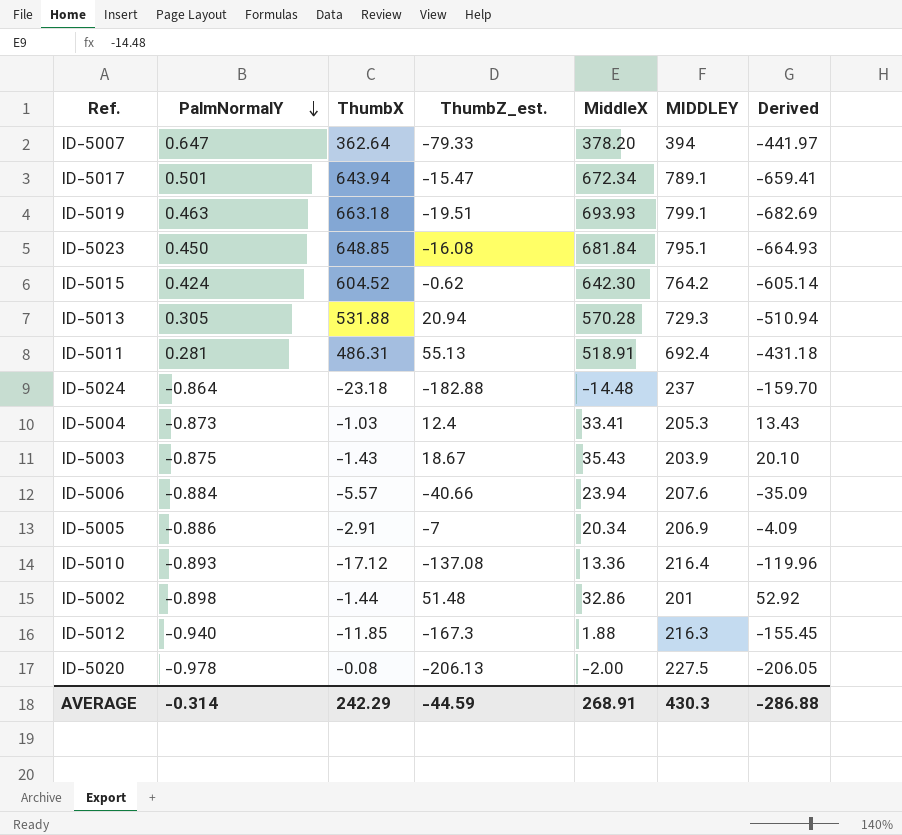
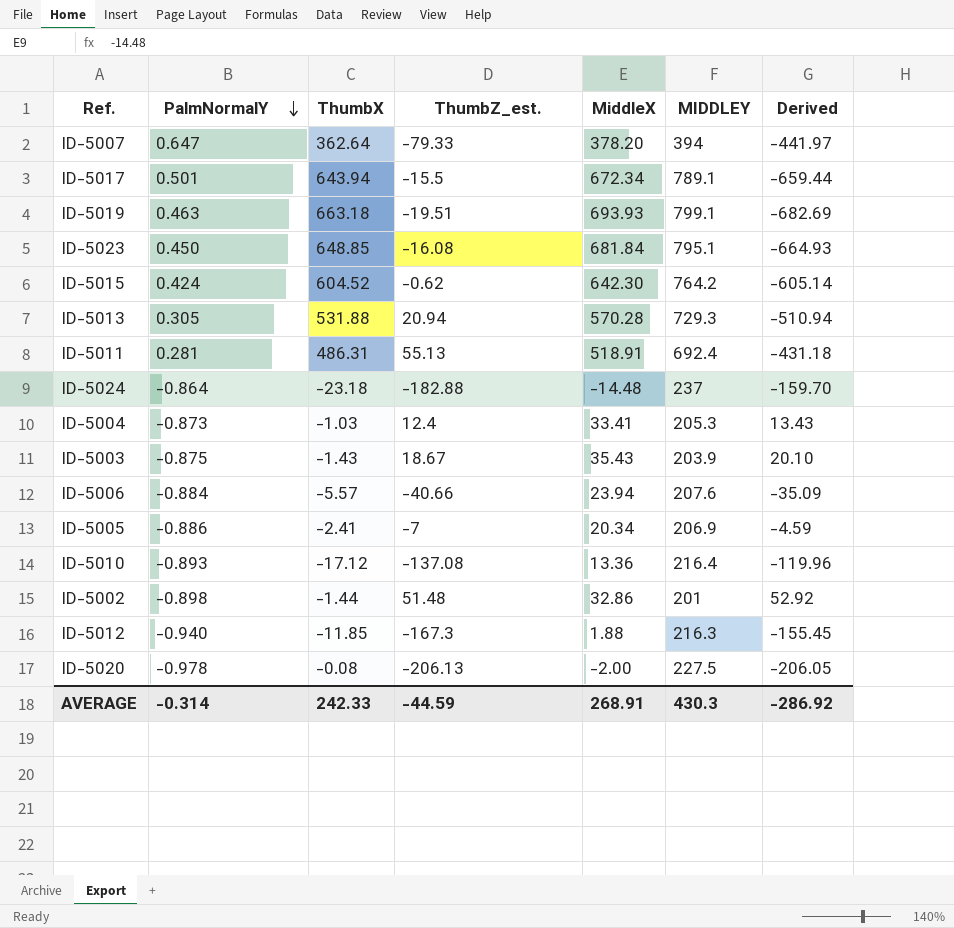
ID-5017 | ThumbZ_est.: -15.47 -> -15.5
ID-5017 | Derived: -659.41 -> -659.44
ID-5005 | ThumbX: -2.91 -> -2.41
ID-5005 | Derived: -4.09 -> -4.59
AVERAGE | ThumbX: 242.29 -> 242.33
AVERAGE | Derived: -286.88 -> -286.92

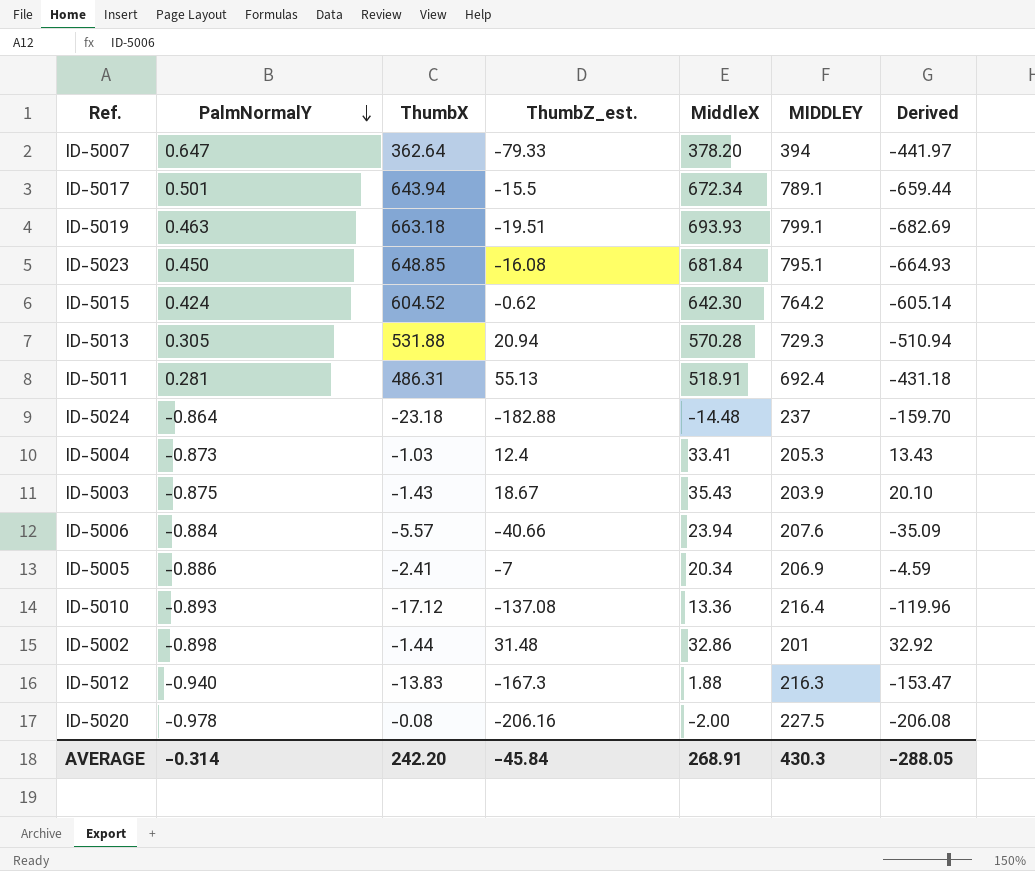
ID-5002 | ThumbZ_est.: 51.48 -> 31.48
ID-5002 | Derived: 52.92 -> 32.92
ID-5012 | ThumbX: -11.85 -> -13.83
ID-5012 | Derived: -155.45 -> -153.47
ID-5020 | ThumbZ_est.: -206.13 -> -206.16
ID-5020 | Derived: -206.05 -> -206.08
AVERAGE | ThumbX: 242.33 -> 242.20
AVERAGE | ThumbZ_est.: -44.59 -> -45.84
AVERAGE | Derived: -286.92 -> -288.05

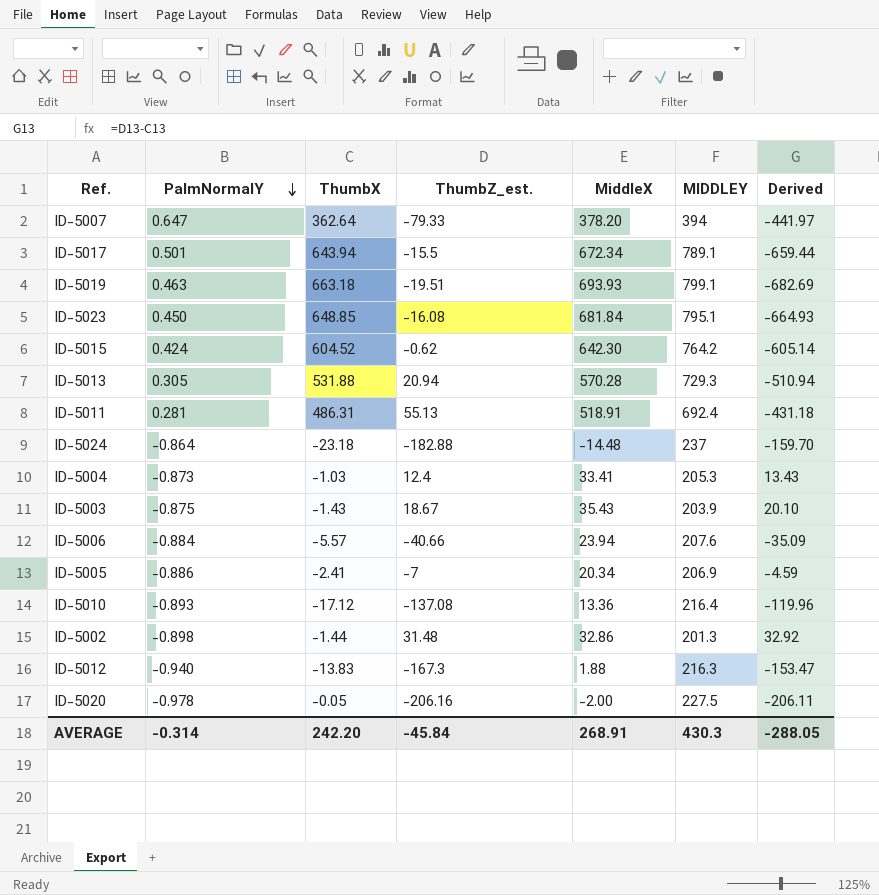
ID-5002 | MIDDLEY: 201 -> 201.3
ID-5020 | ThumbX: -0.08 -> -0.05
ID-5020 | Derived: -206.08 -> -206.11

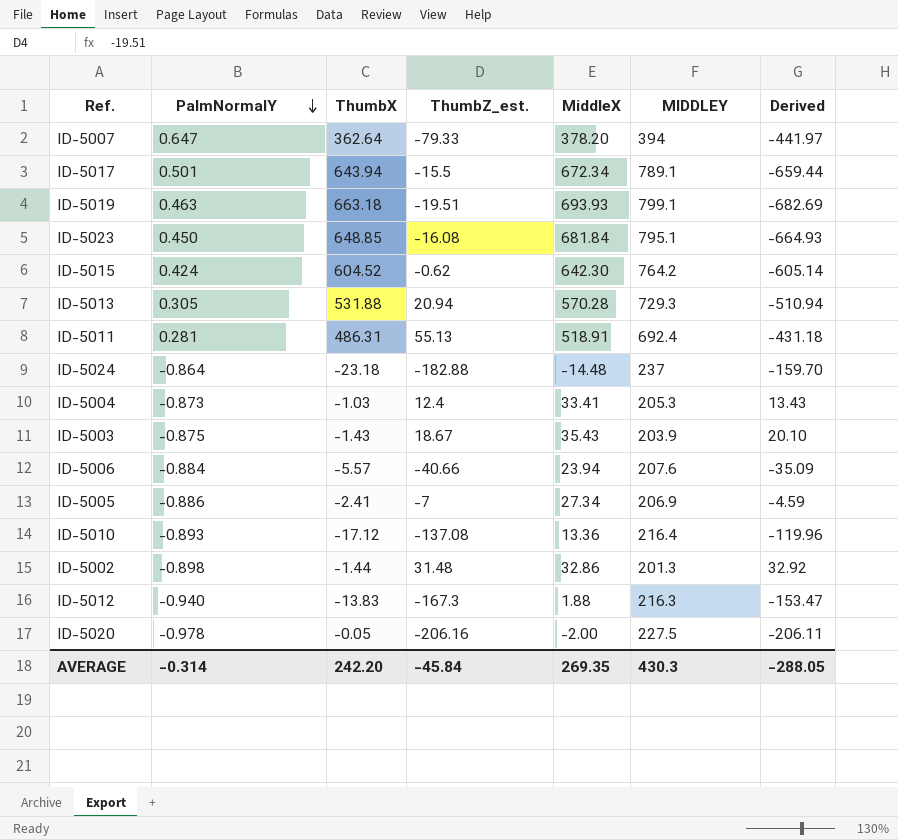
ID-5005 | MiddleX: 20.34 -> 27.34
AVERAGE | MiddleX: 268.91 -> 269.35

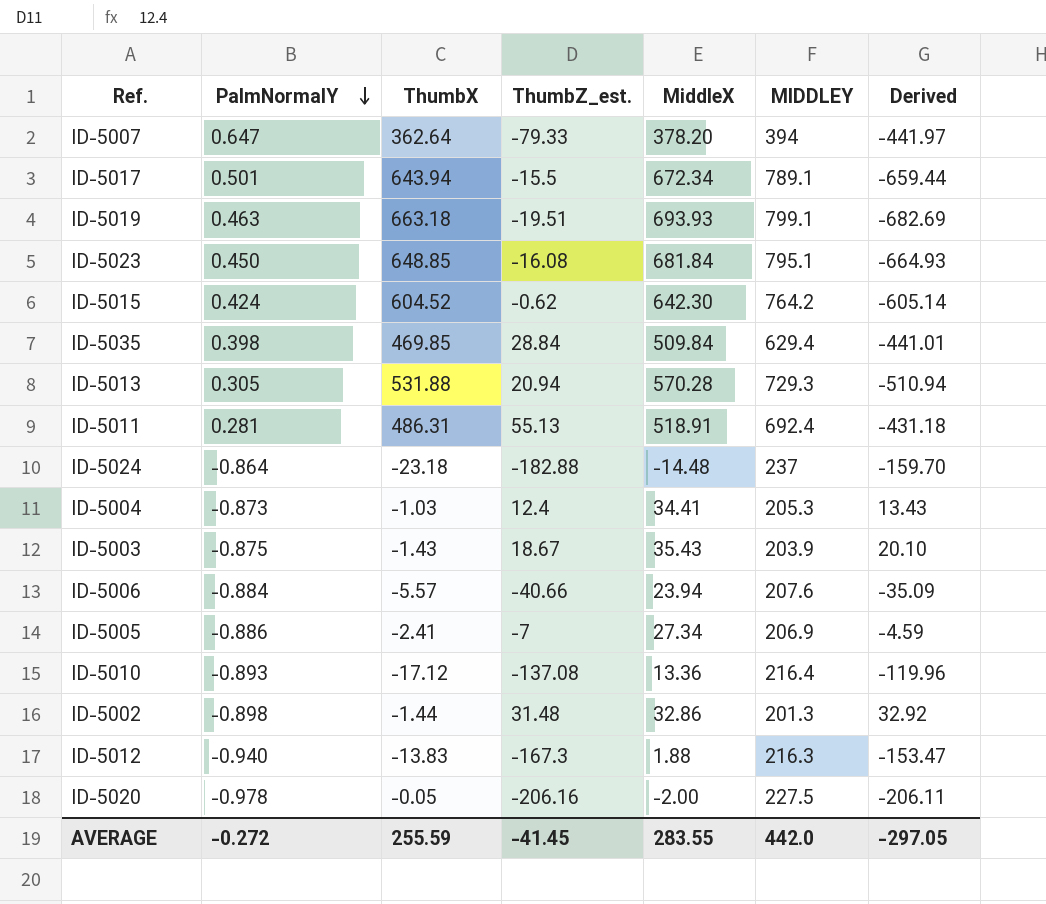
row ID-5035: none -> 0.398 | 469.85 | 28.84 | 509.84 | 629.4 | -441.01
ID-5004 | MiddleX: 33.41 -> 34.41
AVERAGE | PalmNormalY: -0.314 -> -0.272
AVERAGE | ThumbX: 242.20 -> 255.59
AVERAGE | ThumbZ_est.: -45.84 -> -41.45
AVERAGE | MiddleX: 269.35 -> 283.55
AVERAGE | MIDDLEY: 430.3 -> 442.0
AVERAGE | Derived: -288.05 -> -297.05

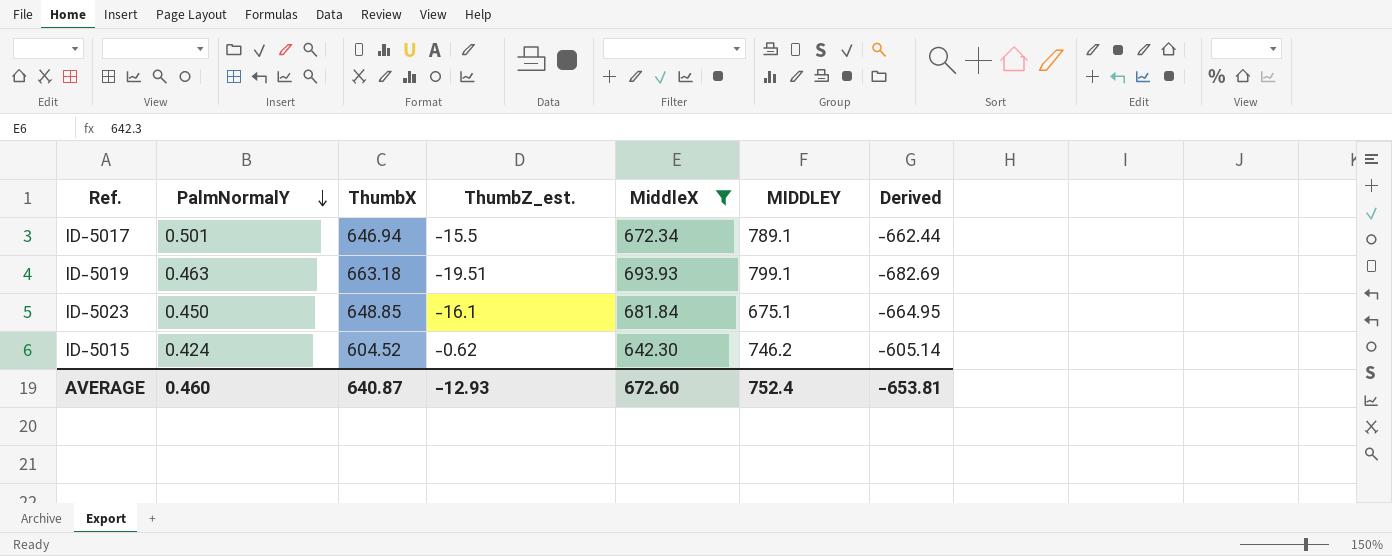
filter: none -> MiddleX >= 642.30
ID-5017 | ThumbX: 643.94 -> 646.94
ID-5017 | Derived: -659.44 -> -662.44
ID-5023 | ThumbZ_est.: -16.08 -> -16.1
ID-5023 | MIDDLEY: 795.1 -> 675.1
ID-5023 | Derived: -664.93 -> -664.95
ID-5015 | MIDDLEY: 764.2 -> 746.2
AVERAGE | PalmNormalY: -0.272 -> 0.460
AVERAGE | ThumbX: 255.59 -> 640.87
AVERAGE | ThumbZ_est.: -41.45 -> -12.93
AVERAGE | MiddleX: 283.55 -> 672.60
AVERAGE | MIDDLEY: 442.0 -> 752.4
AVERAGE | Derived: -297.05 -> -653.81

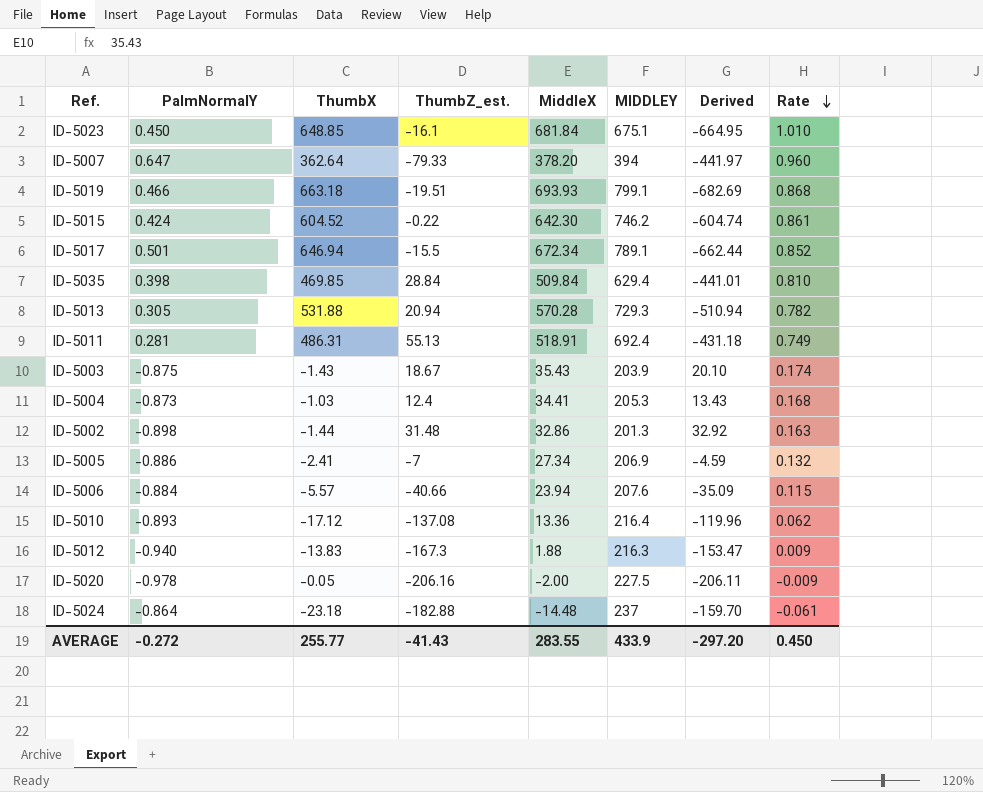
filter: MiddleX >= 642.30 -> none
row order: PalmNormalY descending -> Rate descending
column Rate | formula: none -> [MiddleX] / [MIDDLEY]
ID-5019 | PalmNormalY: 0.463 -> 0.466
ID-5015 | ThumbZ_est.: -0.62 -> -0.22
ID-5015 | Derived: -605.14 -> -604.74
AVERAGE | PalmNormalY: 0.460 -> -0.272
AVERAGE | ThumbX: 640.87 -> 255.77
AVERAGE | ThumbZ_est.: -12.93 -> -41.43
AVERAGE | MiddleX: 672.60 -> 283.55
AVERAGE | MIDDLEY: 752.4 -> 433.9
AVERAGE | Derived: -653.81 -> -297.20

